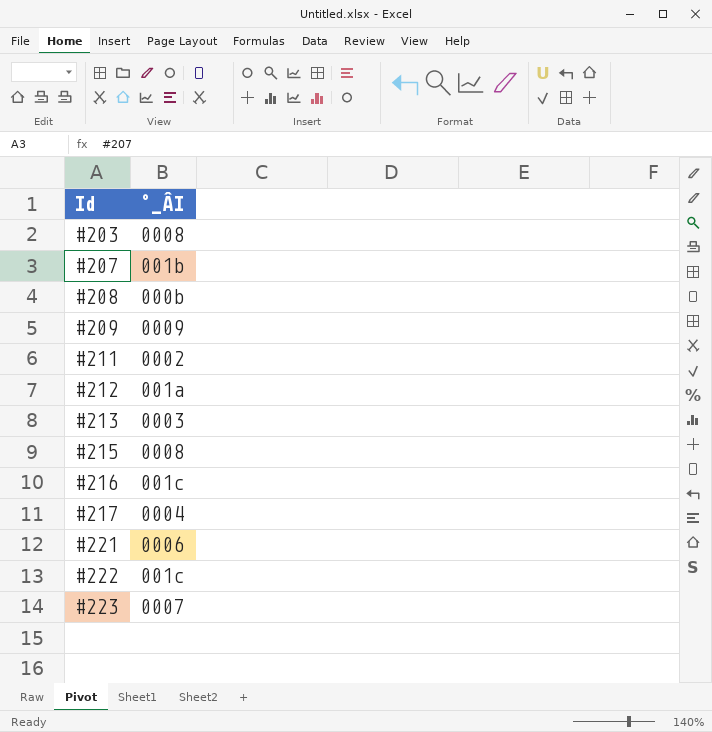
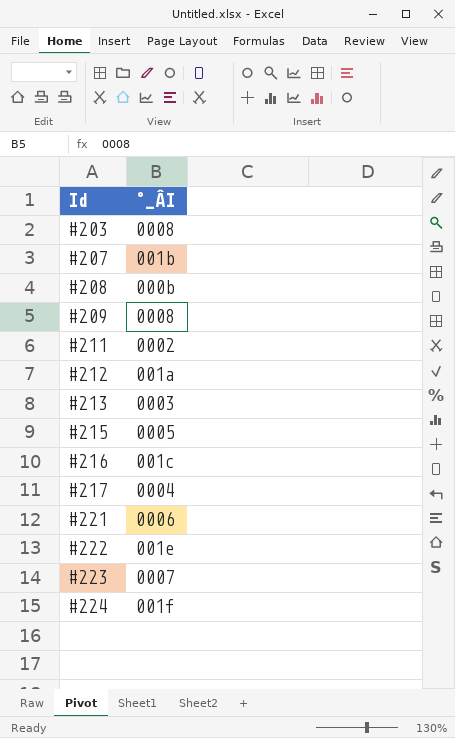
#209 | °_ÂI: 0009 -> 0008
#215 | °_ÂI: 0008 -> 0005
#222 | °_ÂI: 001c -> 001e
row #224: none -> 001f

